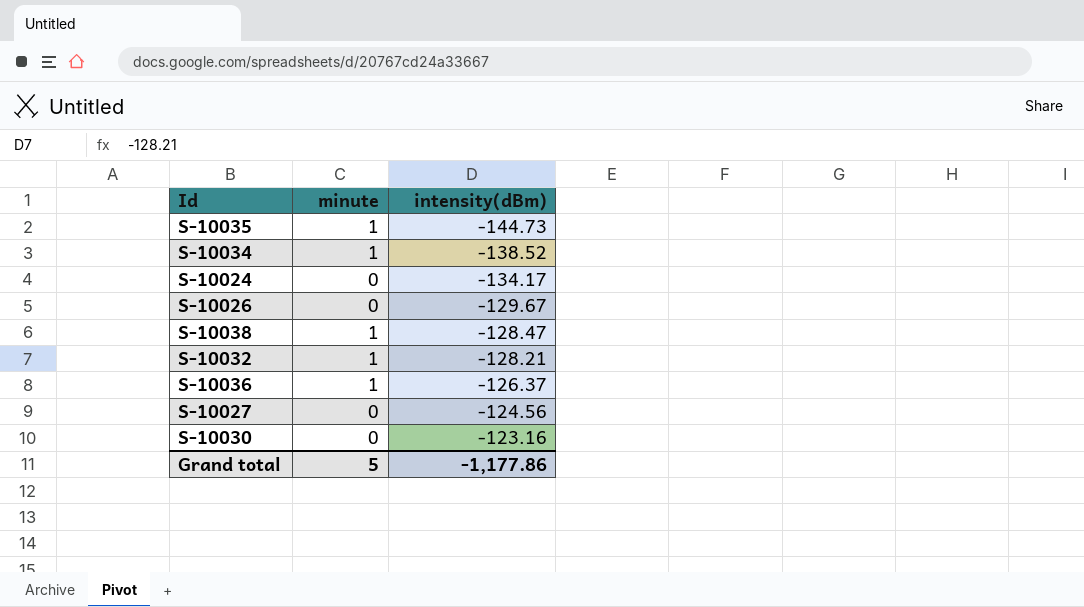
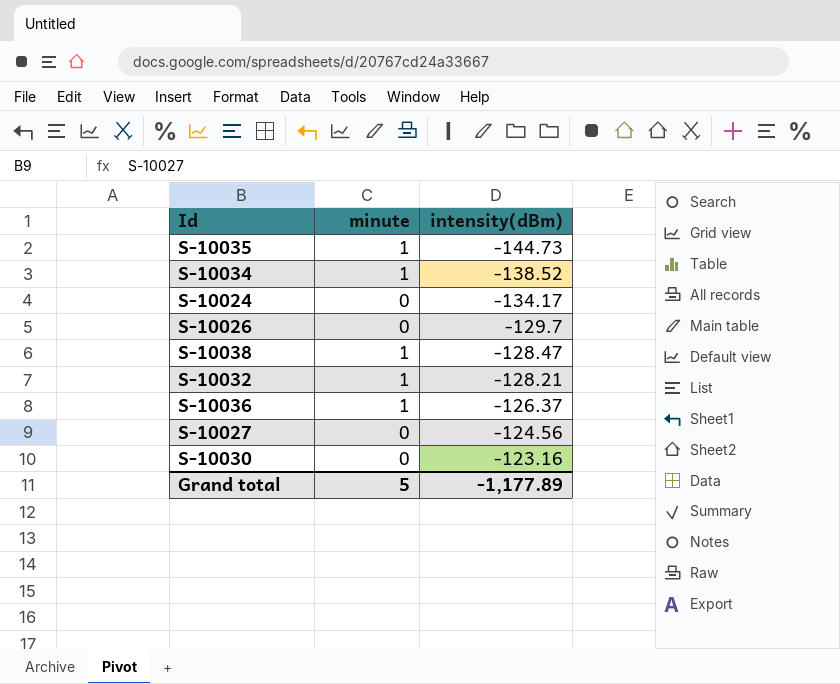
S-10026 | intensity(dBm): -129.67 -> -129.7
Grand total | intensity(dBm): -1,177.86 -> -1,177.89

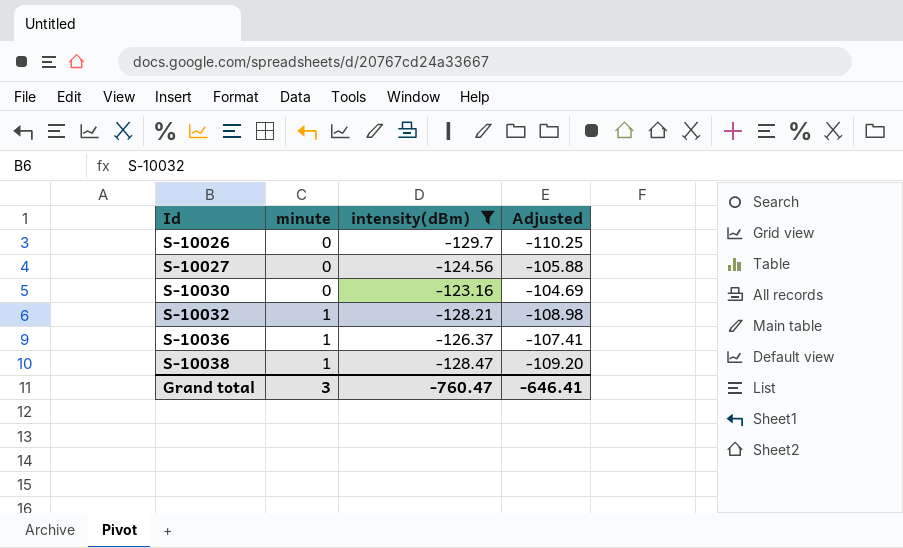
filter: none -> intensity(dBm) >= -129.7
row order: intensity(dBm) ascending -> Id ascending
column Adjusted | formula: none -> [intensity(dBm)] * 0.85
Grand total | minute: 5 -> 3
Grand total | intensity(dBm): -1,177.89 -> -760.47

